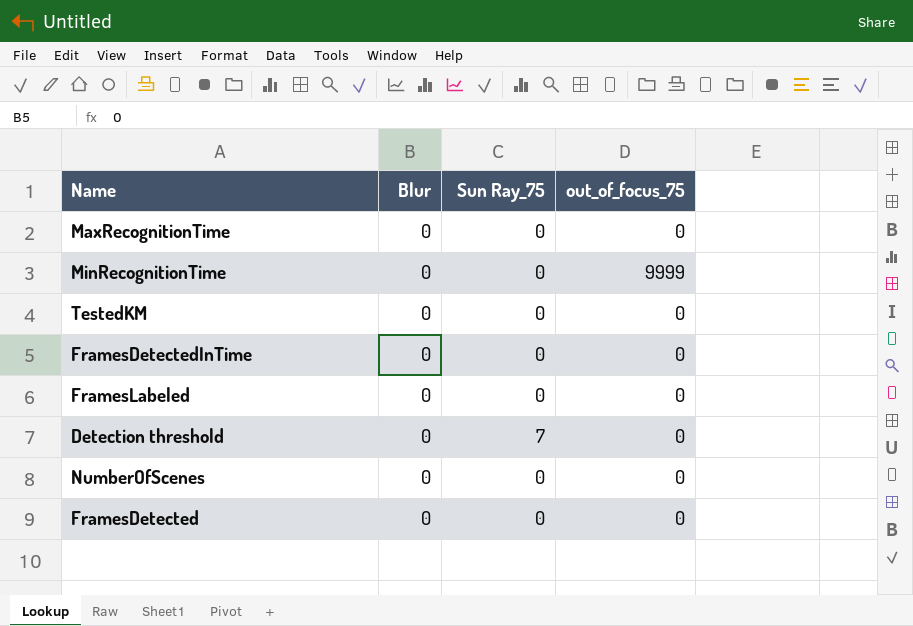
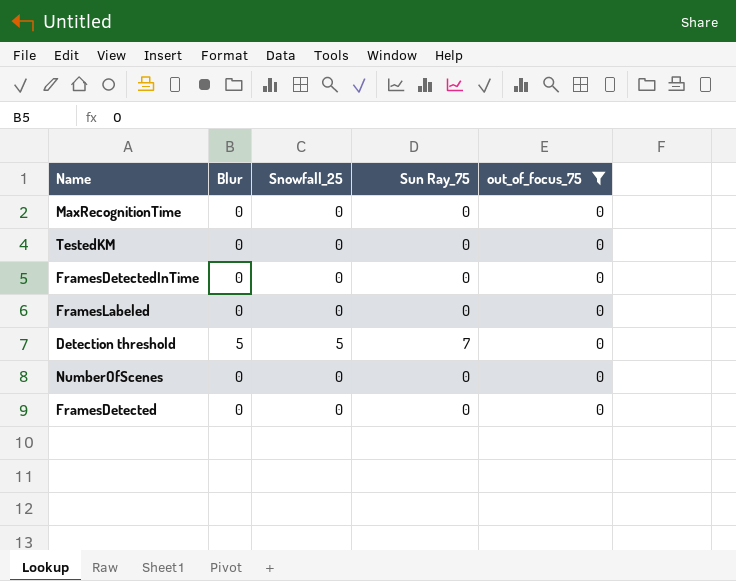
filter: none -> out_of_focus_75 = 0
column Snowfall_25 | position: none -> 3
Detection threshold | Blur: 0 -> 5

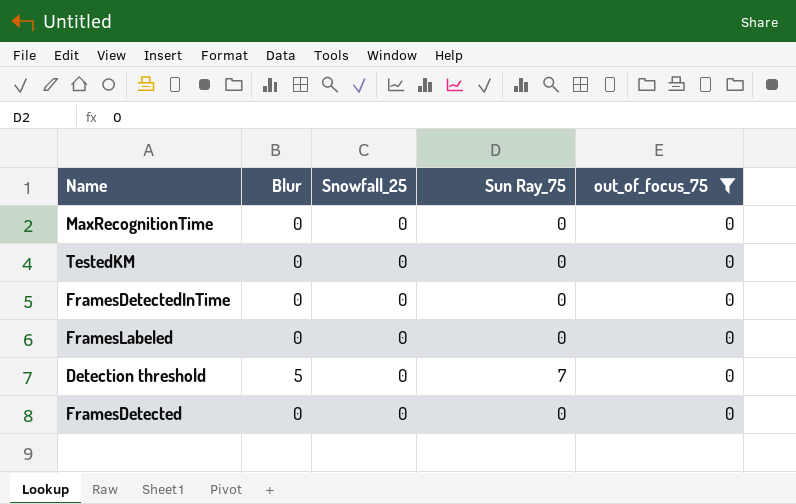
row NumberOfScenes: 0 | 0 | 0 | 0 -> none
Detection threshold | Snowfall_25: 5 -> 0

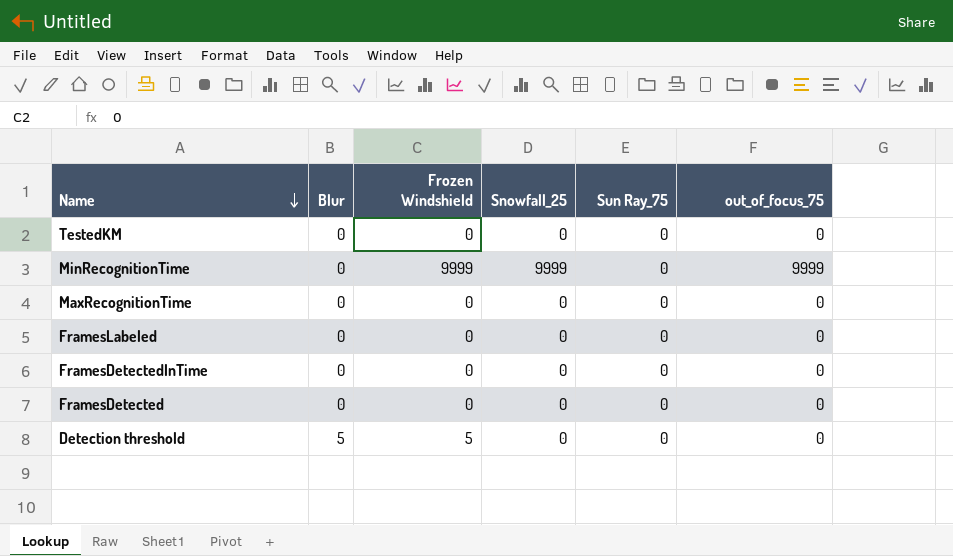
filter: out_of_focus_75 = 0 -> none
row order: none -> Name descending
column Frozen Windshield | position: none -> 3
Detection threshold | Sun Ray_75: 7 -> 0

